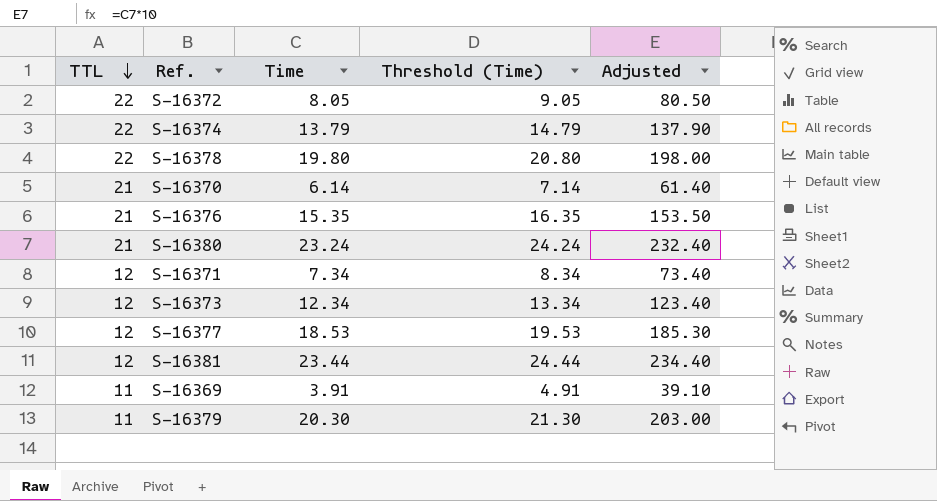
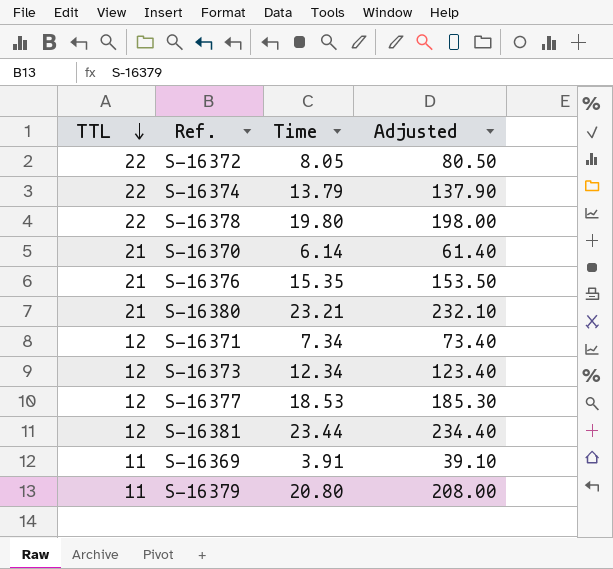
column Threshold (Time) | formula: [Time] + 1 -> none
S-16380 | Time: 23.24 -> 23.21
S-16380 | Adjusted: 232.40 -> 232.10
S-16379 | Time: 20.30 -> 20.80
S-16379 | Adjusted: 203.00 -> 208.00

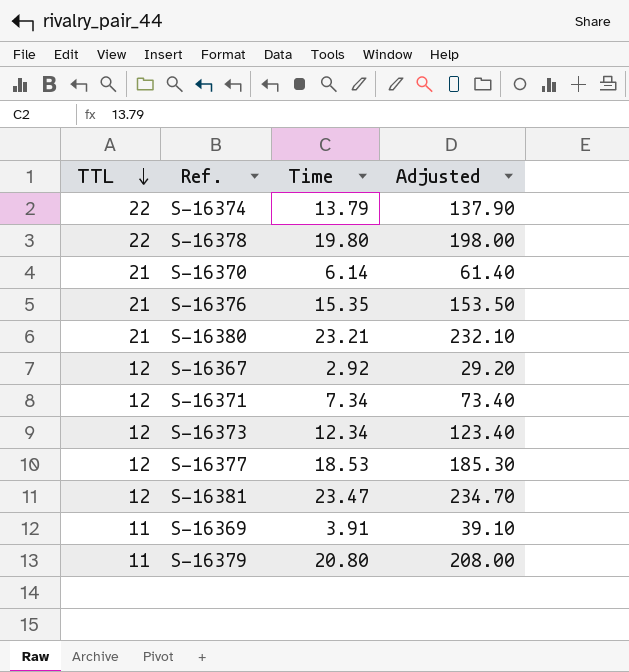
row S-16372: 22 | 8.05 | 80.50 -> none
row S-16367: none -> 12 | 2.92 | 29.20
S-16381 | Time: 23.44 -> 23.47
S-16381 | Adjusted: 234.40 -> 234.70

